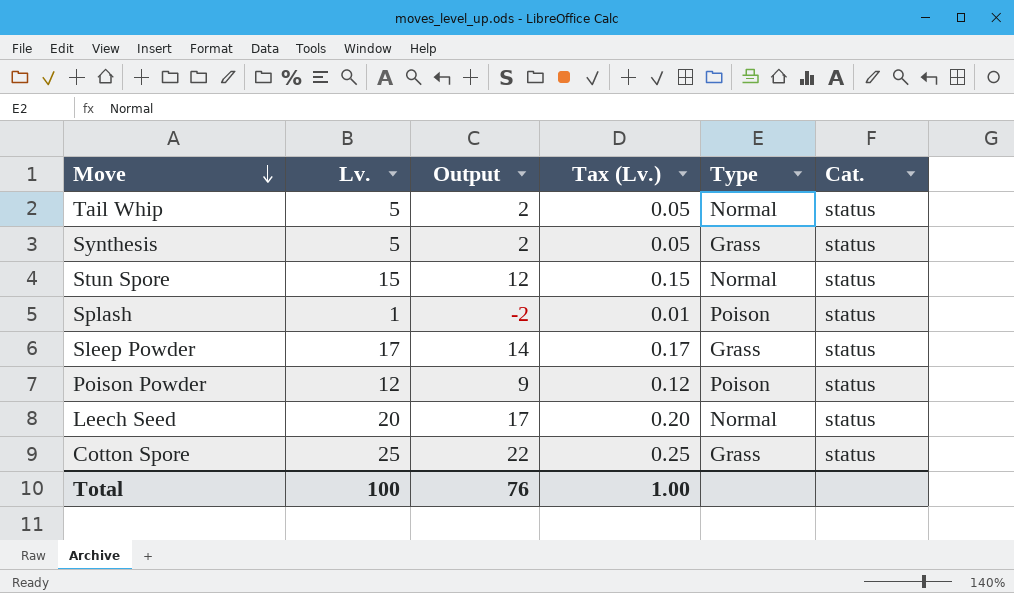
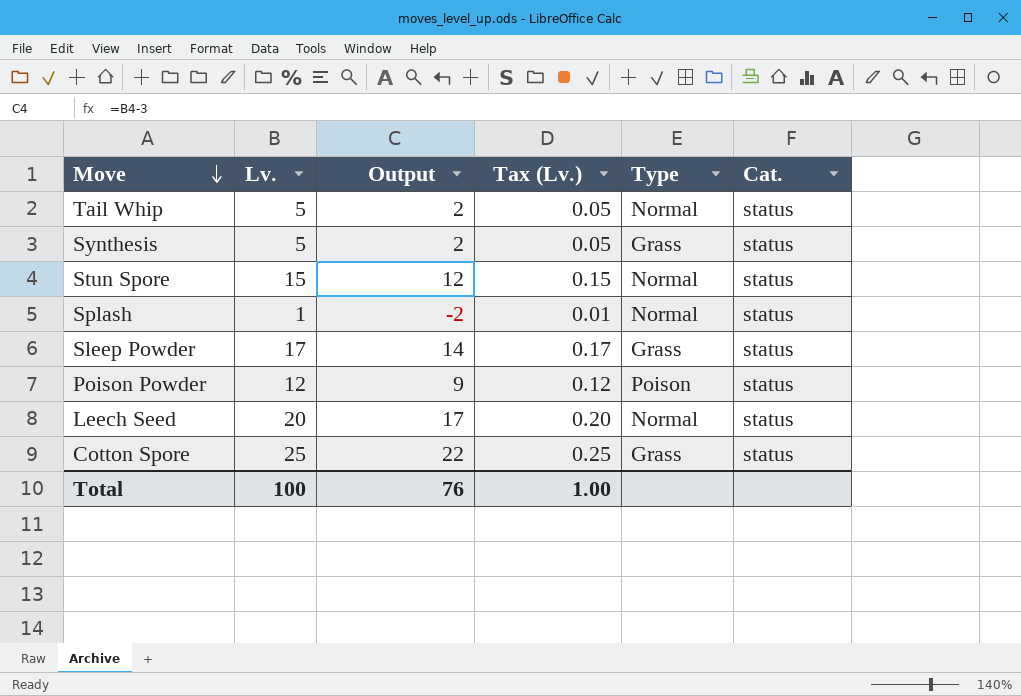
Splash | Type: Poison -> Normal

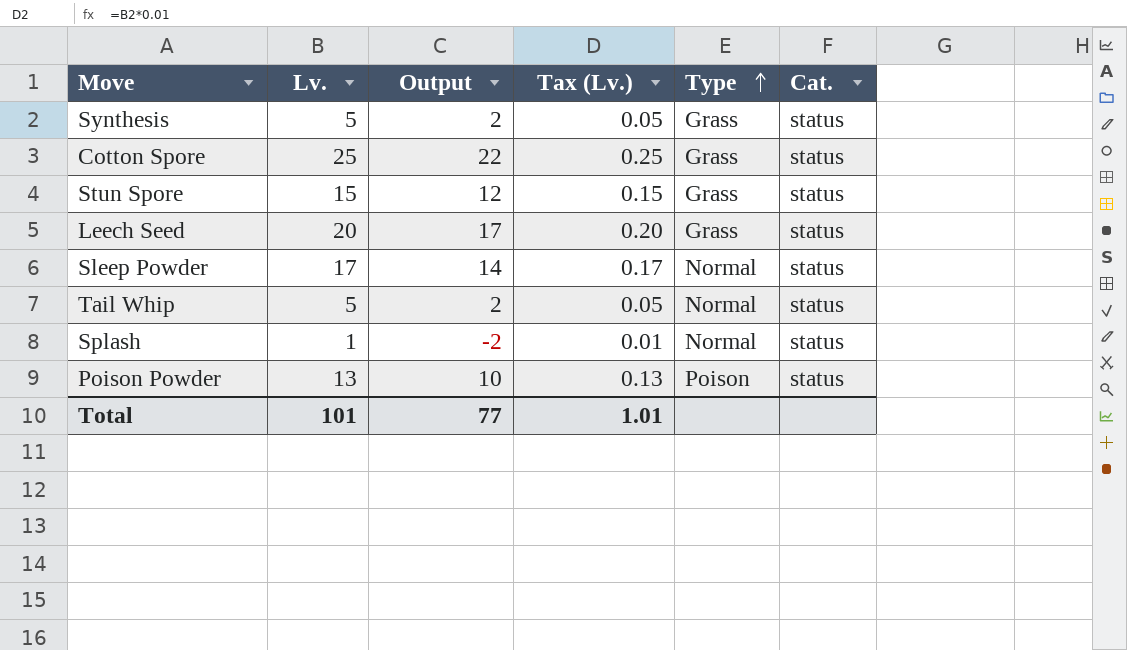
row order: Move descending -> Type ascending
Stun Spore | Type: Normal -> Grass
Leech Seed | Type: Normal -> Grass
Sleep Powder | Type: Grass -> Normal
Poison Powder | Lv.: 12 -> 13
Poison Powder | Output: 9 -> 10
Poison Powder | Tax (Lv.): 0.12 -> 0.13
Total | Lv.: 100 -> 101
Total | Output: 76 -> 77
Total | Tax (Lv.): 1.00 -> 1.01

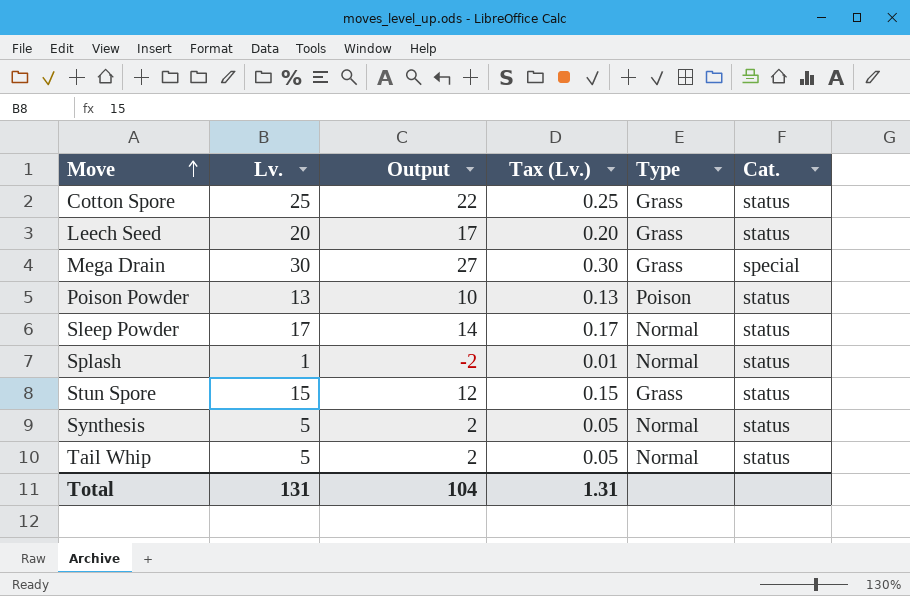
row order: Type ascending -> Move ascending
row Mega Drain: none -> 30 | 27 | 0.30 | Grass | special
Synthesis | Type: Grass -> Normal
Total | Lv.: 101 -> 131
Total | Output: 77 -> 104
Total | Tax (Lv.): 1.01 -> 1.31

